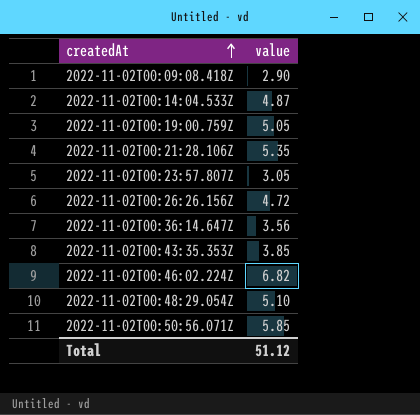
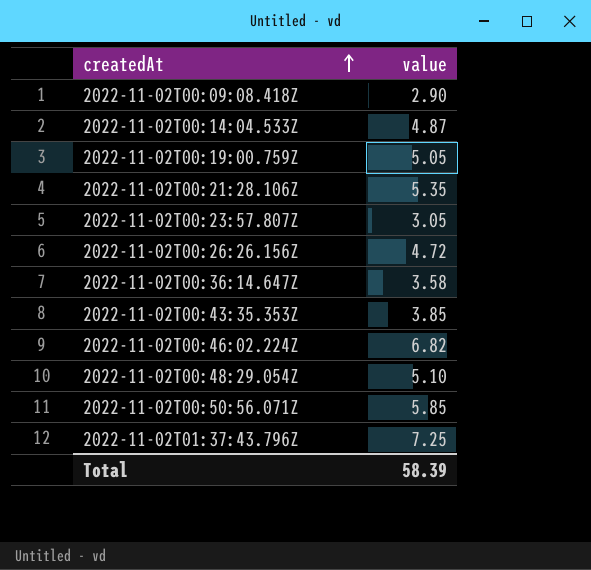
2022-11-02T00:36:14.647Z | value: 3.56 -> 3.58
row 2022-11-02T01:37:43.796Z: none -> 7.25
Total | value: 51.12 -> 58.39

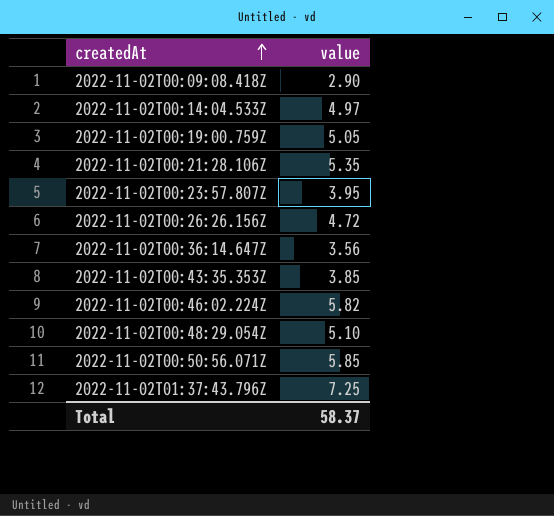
2022-11-02T00:14:04.533Z | value: 4.87 -> 4.97
2022-11-02T00:23:57.807Z | value: 3.05 -> 3.95
2022-11-02T00:36:14.647Z | value: 3.58 -> 3.56
2022-11-02T00:46:02.224Z | value: 6.82 -> 5.82
Total | value: 58.39 -> 58.37

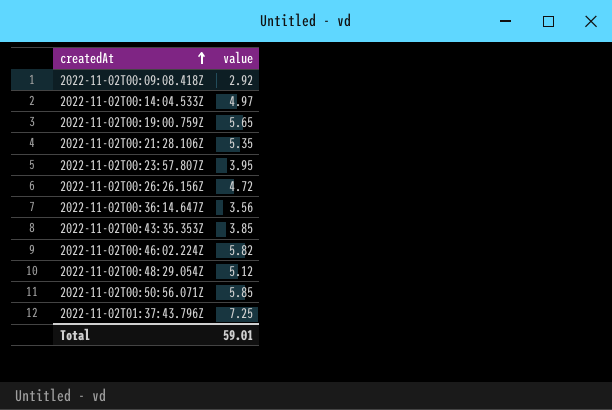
2022-11-02T00:09:08.418Z | value: 2.90 -> 2.92
2022-11-02T00:19:00.759Z | value: 5.05 -> 5.65
2022-11-02T00:48:29.054Z | value: 5.10 -> 5.12
Total | value: 58.37 -> 59.01

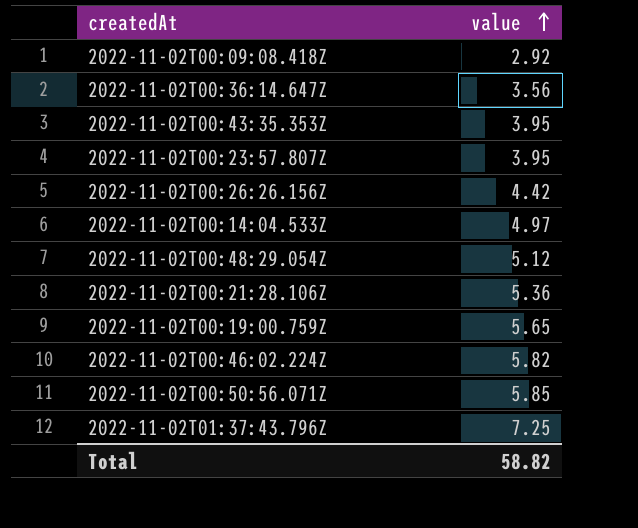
row order: createdAt ascending -> value ascending
2022-11-02T00:43:35.353Z | value: 3.85 -> 3.95
2022-11-02T00:26:26.156Z | value: 4.72 -> 4.42
2022-11-02T00:21:28.106Z | value: 5.35 -> 5.36
Total | value: 59.01 -> 58.82

